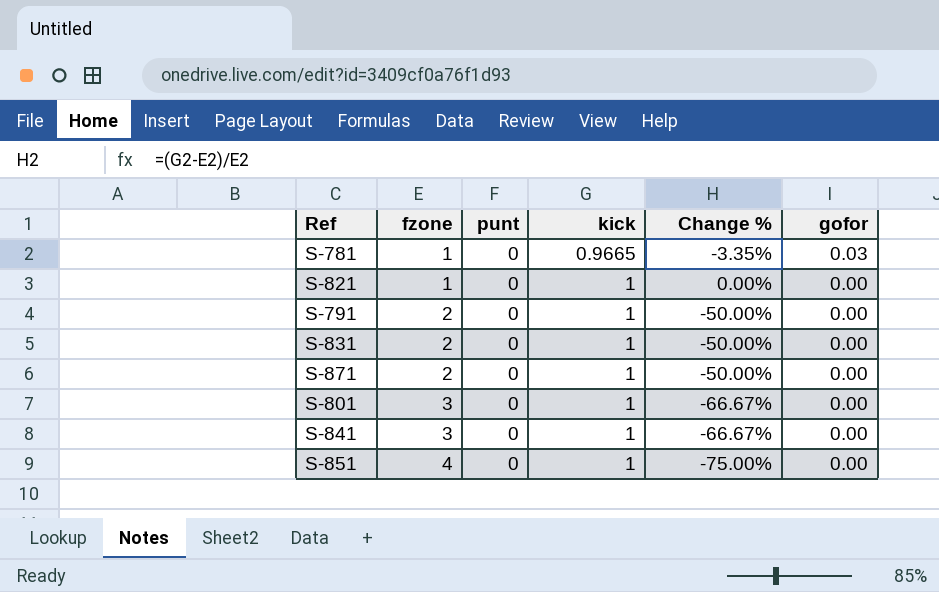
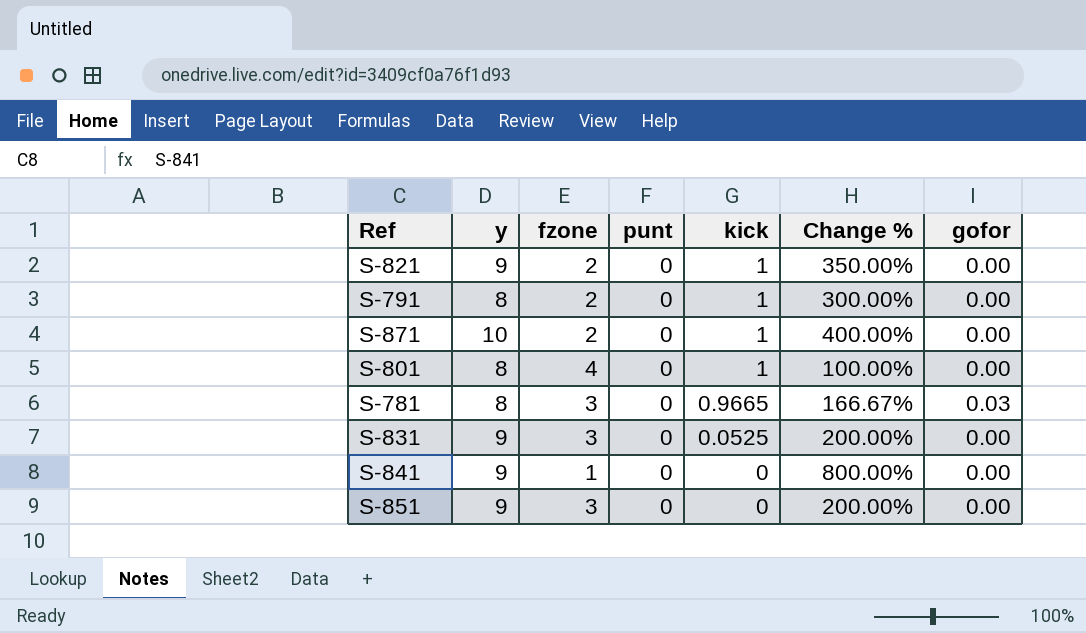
row order: fzone ascending -> kick descending
column y | position: none -> 2
column Change % | formula: ([kick] - [fzone]) / [fzone] -> ([y] - [fzone]) / [fzone]
S-821 | fzone: 1 -> 2
S-801 | fzone: 3 -> 4
S-781 | fzone: 1 -> 3
S-831 | fzone: 2 -> 3
S-831 | kick: 1 -> 0.0525
S-841 | fzone: 3 -> 1
S-841 | kick: 1 -> 0
S-851 | fzone: 4 -> 3
S-851 | kick: 1 -> 0

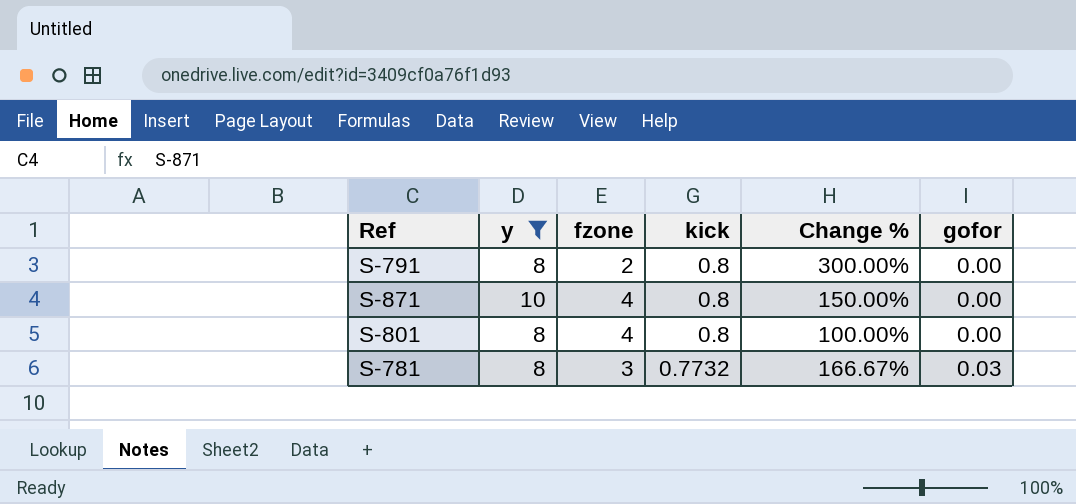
filter: none -> y != 9
column punt | position: 4 -> none
S-791 | kick: 1 -> 0.8
S-871 | fzone: 2 -> 4
S-871 | kick: 1 -> 0.8
S-871 | Change %: 400.00% -> 150.00%
S-801 | kick: 1 -> 0.8
S-781 | kick: 0.9665 -> 0.7732

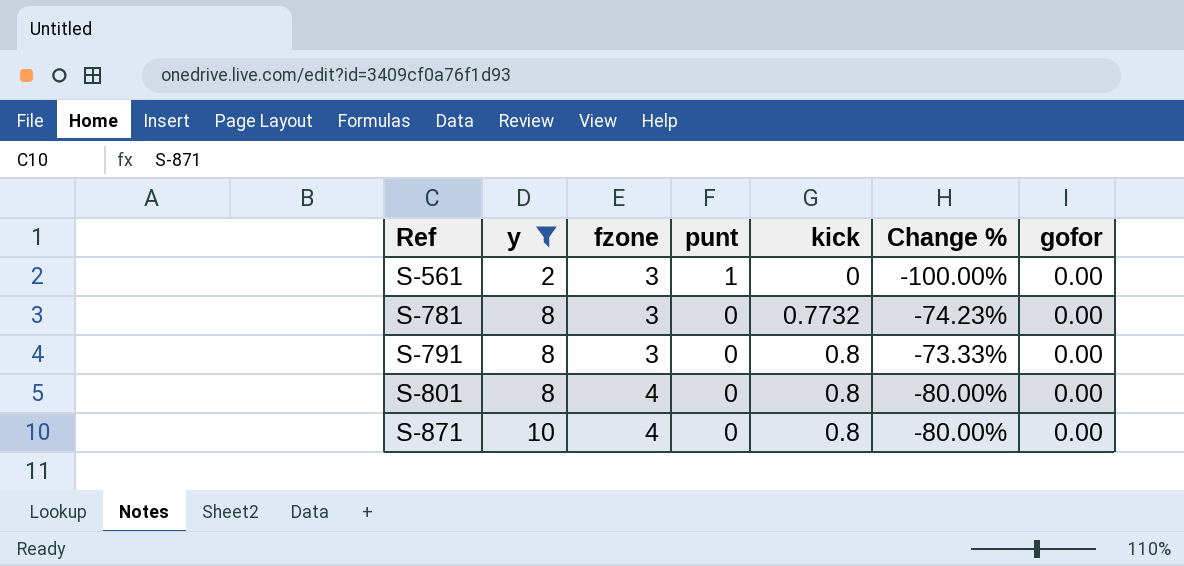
row order: kick descending -> Ref ascending
column punt | position: none -> 4
column Change % | formula: ([y] - [fzone]) / [fzone] -> ([kick] - [fzone]) / [fzone]
row S-561: none -> 2 | 3 | 1 | 0 | -100.00% | 0.00
S-781 | gofor: 0.03 -> 0.00
S-791 | fzone: 2 -> 3

